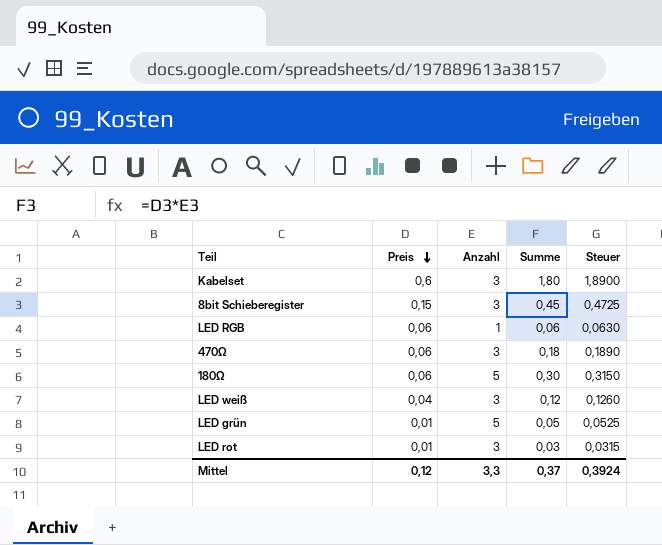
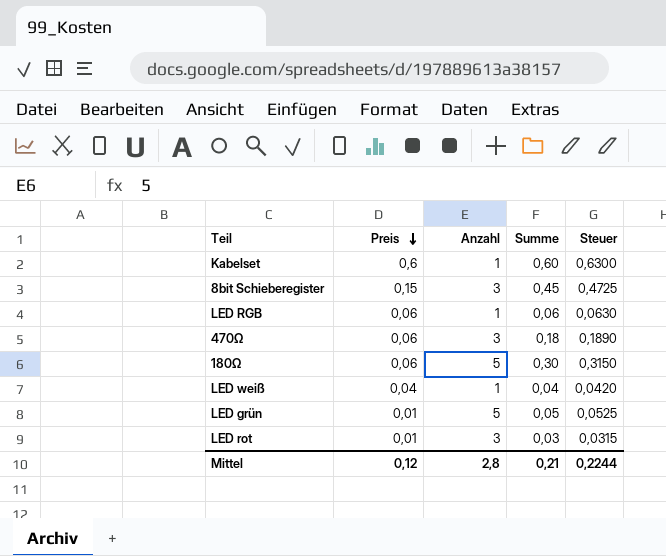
Kabelset | Anzahl: 3 -> 1
Kabelset | Summe: 1,80 -> 0,60
Kabelset | Steuer: 1,8900 -> 0,6300
LED weiß | Anzahl: 3 -> 1
LED weiß | Summe: 0,12 -> 0,04
LED weiß | Steuer: 0,1260 -> 0,0420
Mittel | Anzahl: 3,3 -> 2,8
Mittel | Summe: 0,37 -> 0,21
Mittel | Steuer: 0,3924 -> 0,2244

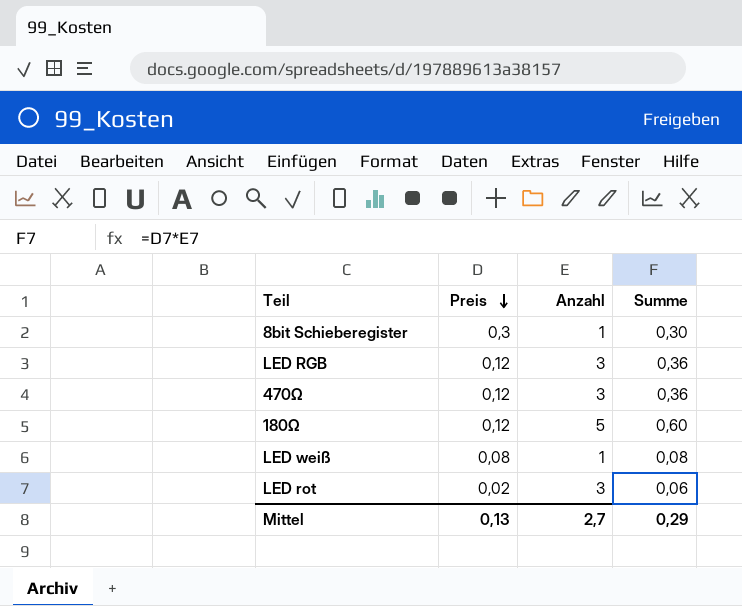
column Steuer | formula: [Summe] * 1,05 -> none
row Kabelset: 0,6 | 1 | 0,60 | 0,6300 -> none
row LED grün: 0,01 | 5 | 0,05 | 0,0525 -> none
8bit Schieberegister | Preis: 0,15 -> 0,3
8bit Schieberegister | Anzahl: 3 -> 1
8bit Schieberegister | Summe: 0,45 -> 0,30
LED RGB | Preis: 0,06 -> 0,12
LED RGB | Anzahl: 1 -> 3
LED RGB | Summe: 0,06 -> 0,36
470Ω | Preis: 0,06 -> 0,12
470Ω | Summe: 0,18 -> 0,36
180Ω | Preis: 0,06 -> 0,12
180Ω | Summe: 0,30 -> 0,60
LED weiß | Preis: 0,04 -> 0,08
LED weiß | Summe: 0,04 -> 0,08
LED rot | Preis: 0,01 -> 0,02
LED rot | Summe: 0,03 -> 0,06
Mittel | Preis: 0,12 -> 0,13
Mittel | Anzahl: 2,8 -> 2,7
Mittel | Summe: 0,21 -> 0,29

